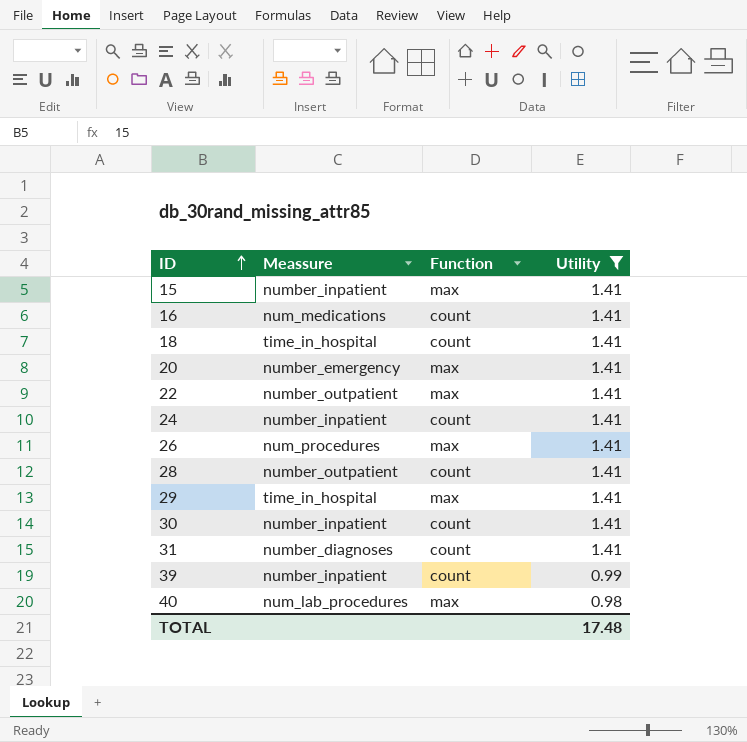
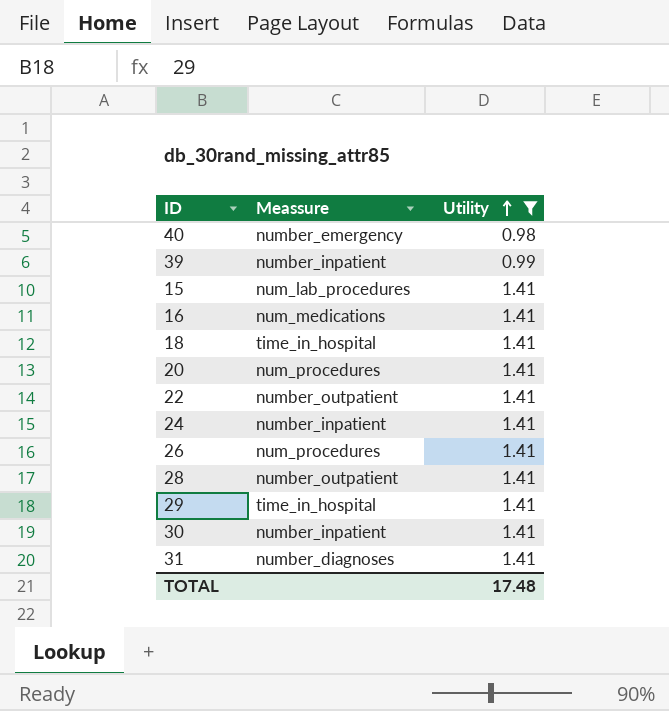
row order: ID ascending -> Utility ascending
column Function | position: 3 -> none
40 | Meassure: num_lab_procedures -> number_emergency
15 | Meassure: number_inpatient -> num_lab_procedures
20 | Meassure: number_emergency -> num_procedures

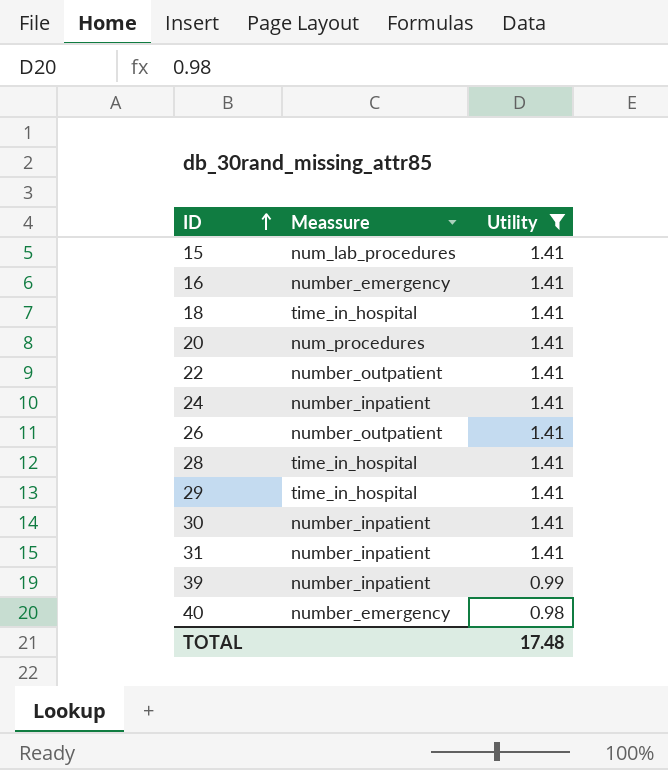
row order: Utility ascending -> ID ascending
16 | Meassure: num_medications -> number_emergency
26 | Meassure: num_procedures -> number_outpatient
28 | Meassure: number_outpatient -> time_in_hospital
31 | Meassure: number_diagnoses -> number_inpatient

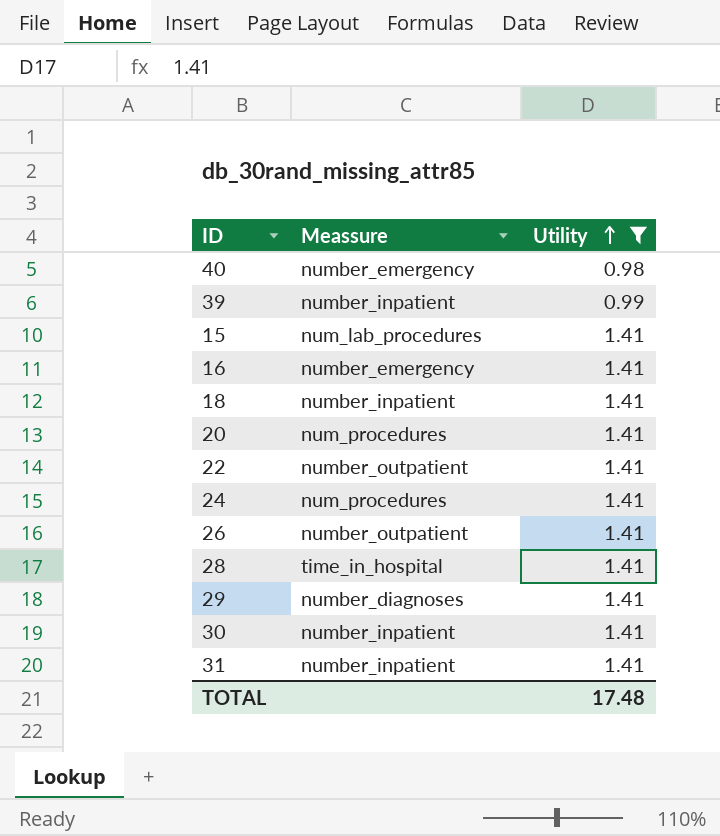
row order: ID ascending -> Utility ascending
18 | Meassure: time_in_hospital -> number_inpatient
24 | Meassure: number_inpatient -> num_procedures
29 | Meassure: time_in_hospital -> number_diagnoses

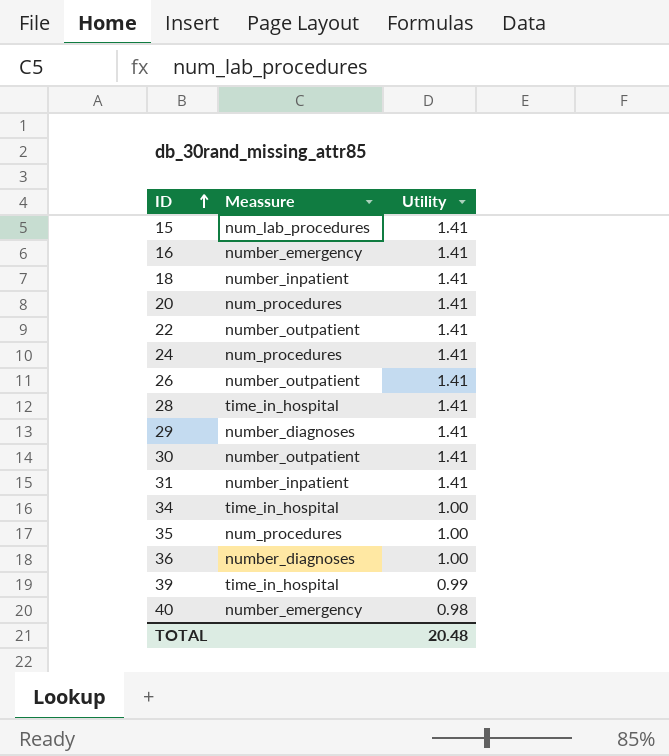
filter: Utility != 1.00 -> none
row order: Utility ascending -> ID ascending
30 | Meassure: number_inpatient -> number_outpatient
39 | Meassure: number_inpatient -> time_in_hospital
TOTAL | Utility: 17.48 -> 20.48

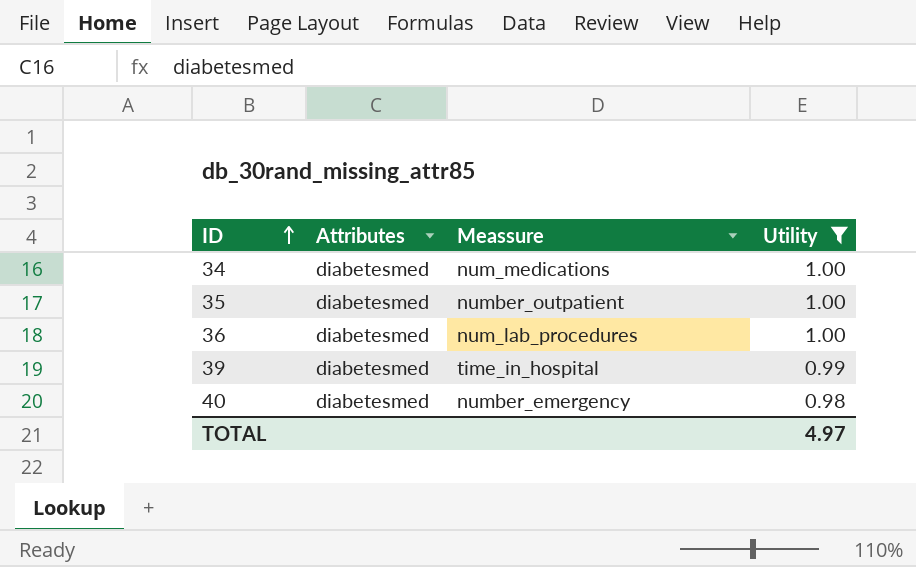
filter: none -> Utility != 1.41
column Attributes | position: none -> 2
34 | Meassure: time_in_hospital -> num_medications
35 | Meassure: num_procedures -> number_outpatient
36 | Meassure: number_diagnoses -> num_lab_procedures
TOTAL | Utility: 20.48 -> 4.97

